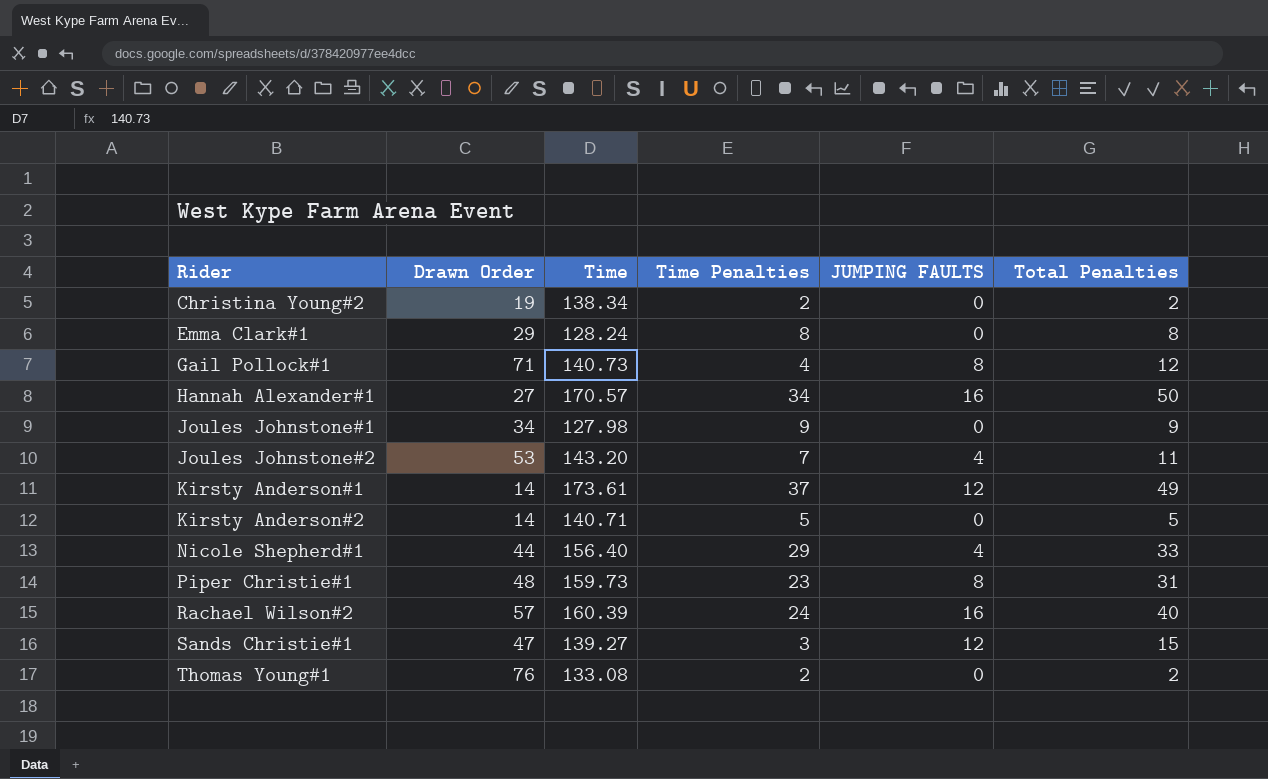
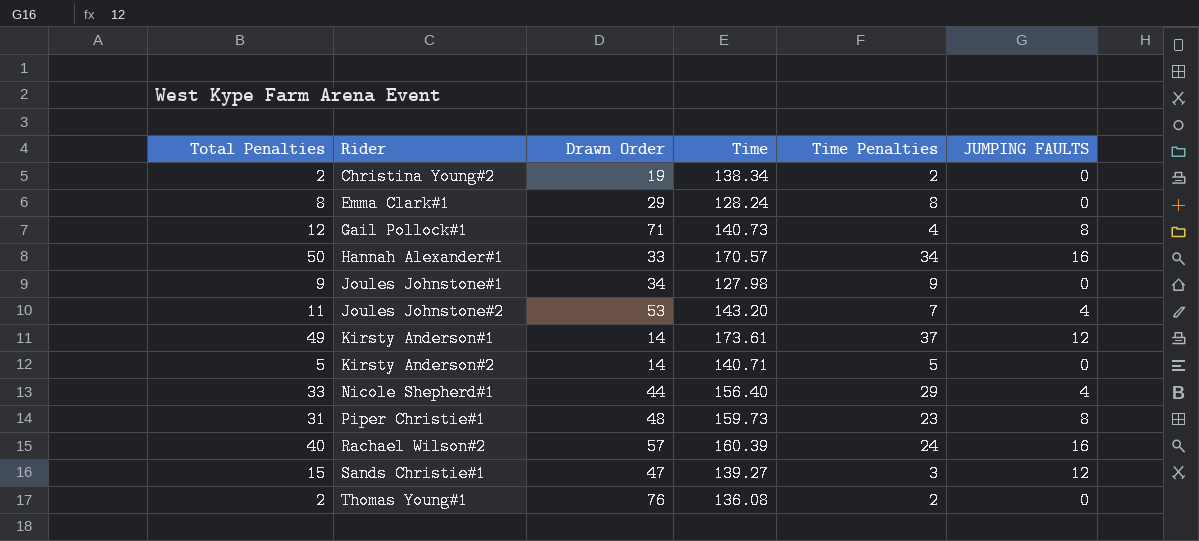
column Total Penalties | position: 6 -> 1
Hannah Alexander#1 | Drawn Order: 27 -> 33
Thomas Young#1 | Time: 133.08 -> 136.08

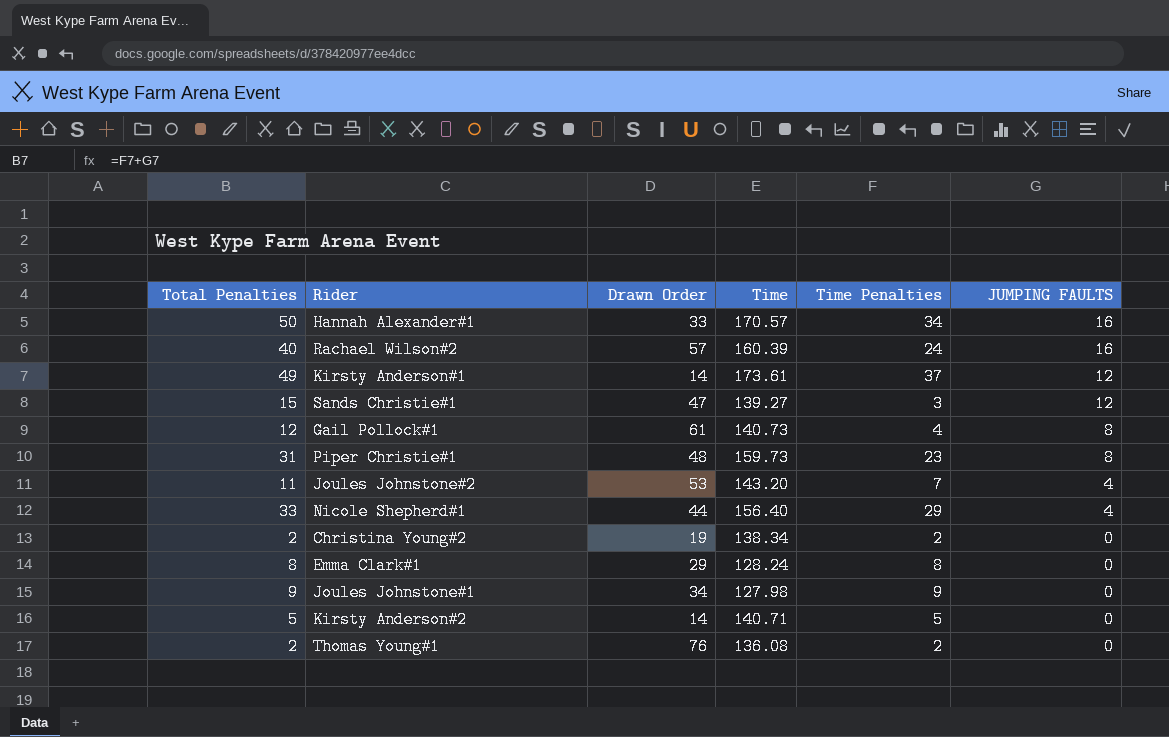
row order: Rider ascending -> JUMPING FAULTS descending
Gail Pollock#1 | Drawn Order: 71 -> 61

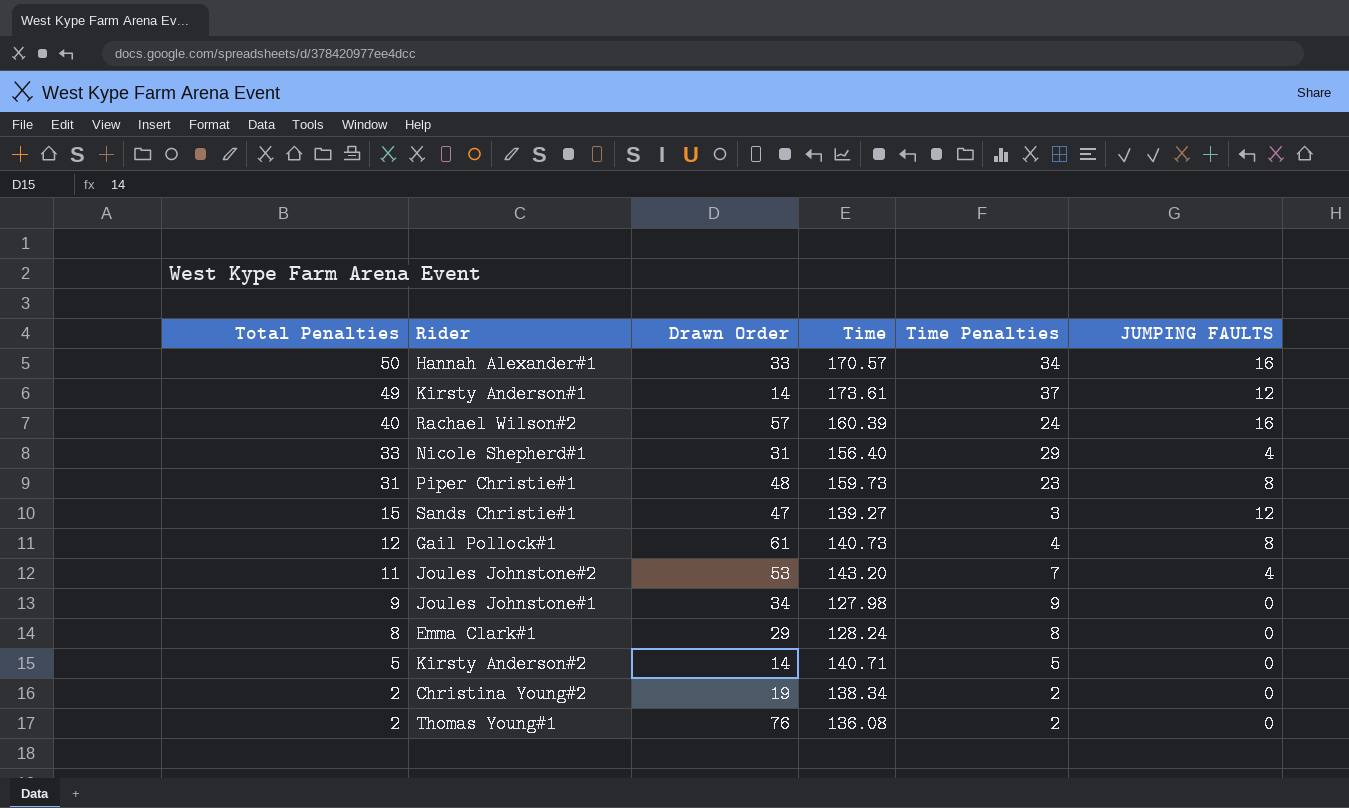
row order: JUMPING FAULTS descending -> Total Penalties descending
Nicole Shepherd#1 | Drawn Order: 44 -> 31

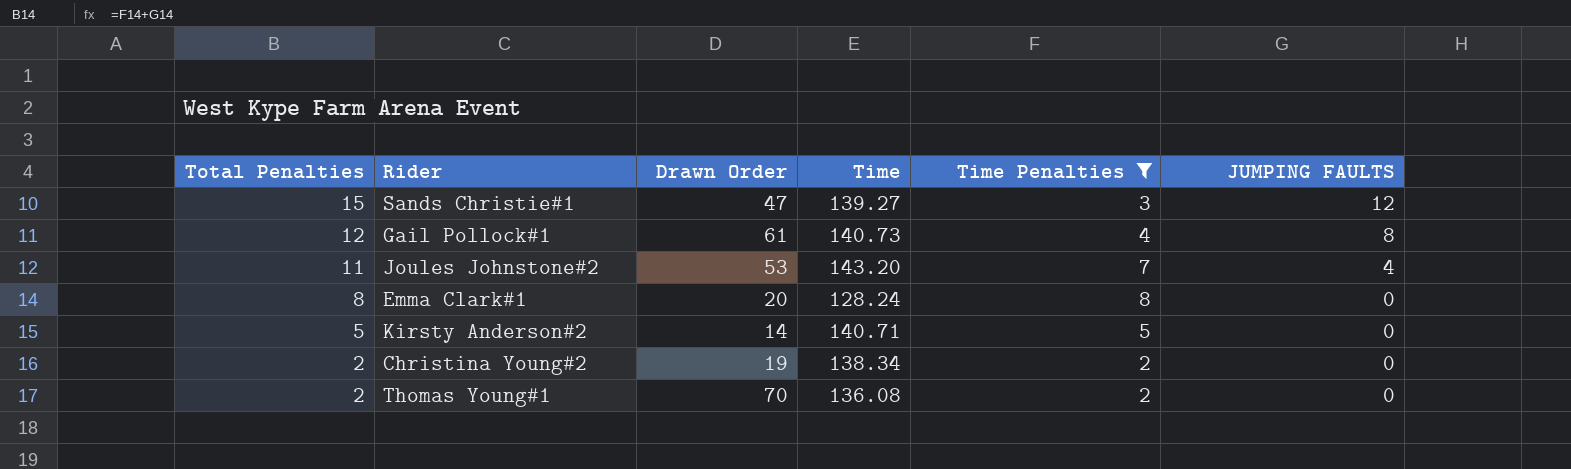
filter: none -> Time Penalties <= 8
Emma Clark#1 | Drawn Order: 29 -> 20
Thomas Young#1 | Drawn Order: 76 -> 70

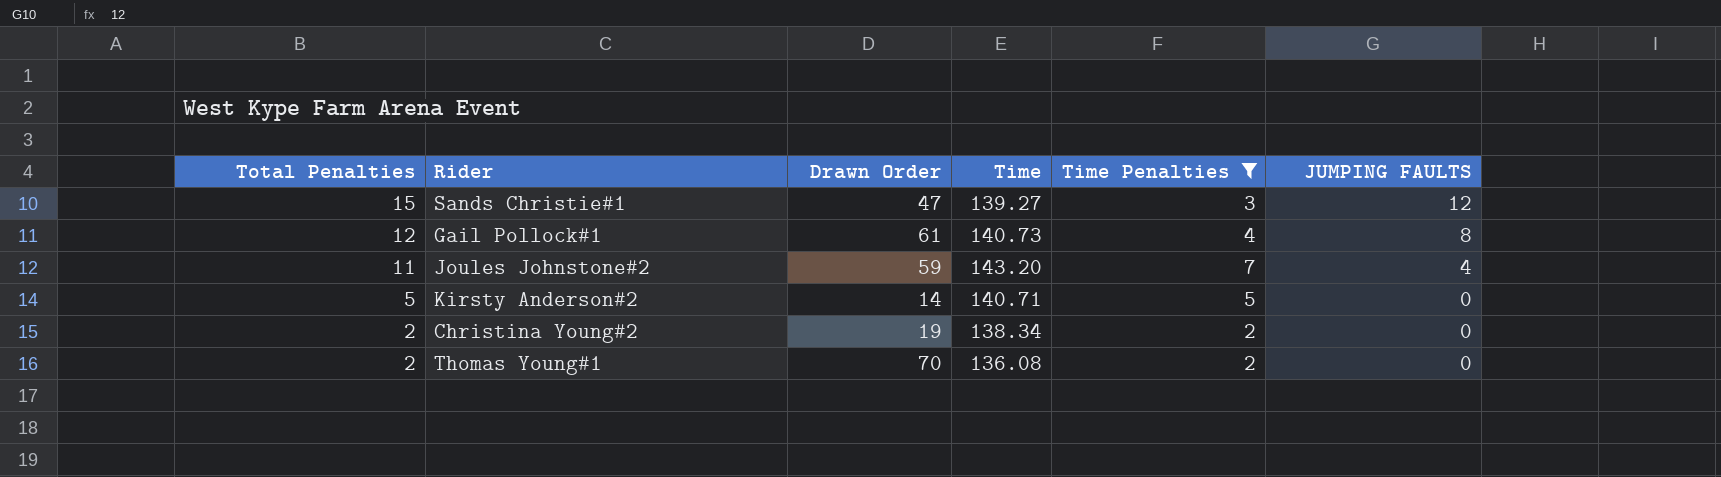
row Emma Clark#1: 8 | 20 | 128.24 | 8 | 0 -> none
Joules Johnstone#2 | Drawn Order: 53 -> 59

